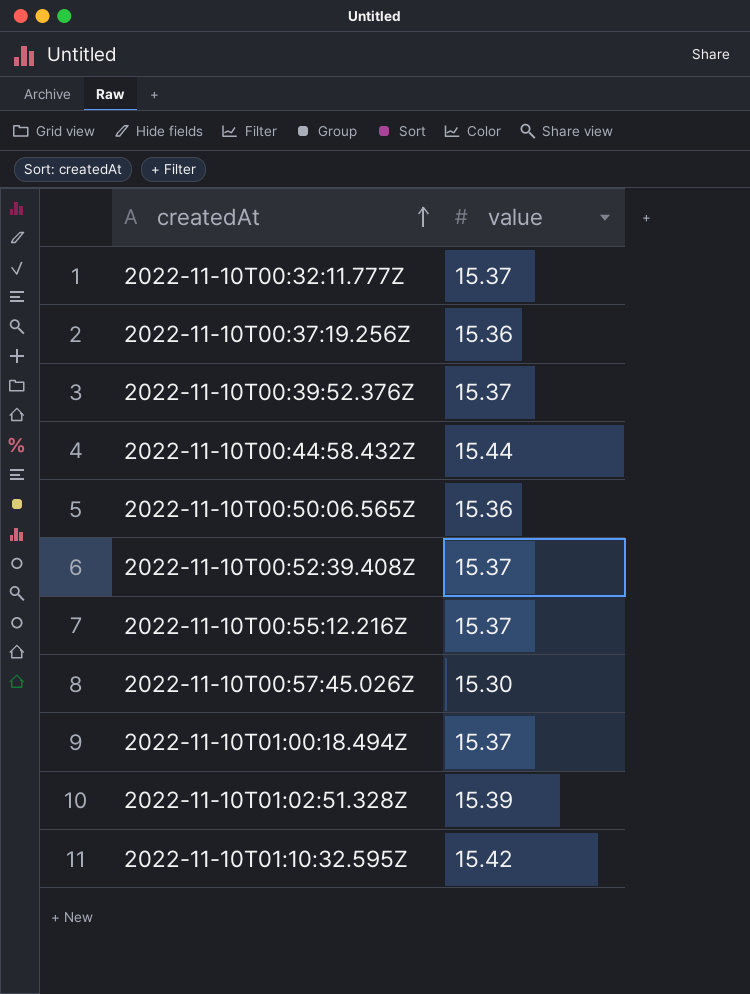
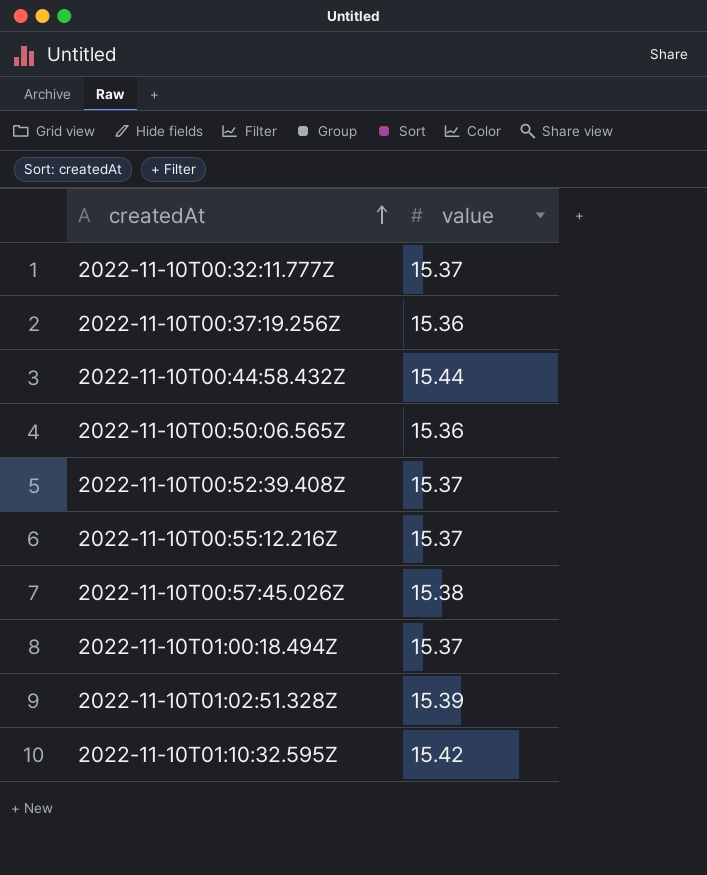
row 2022-11-10T00:39:52.376Z: 15.37 -> none
2022-11-10T00:57:45.026Z | value: 15.30 -> 15.38

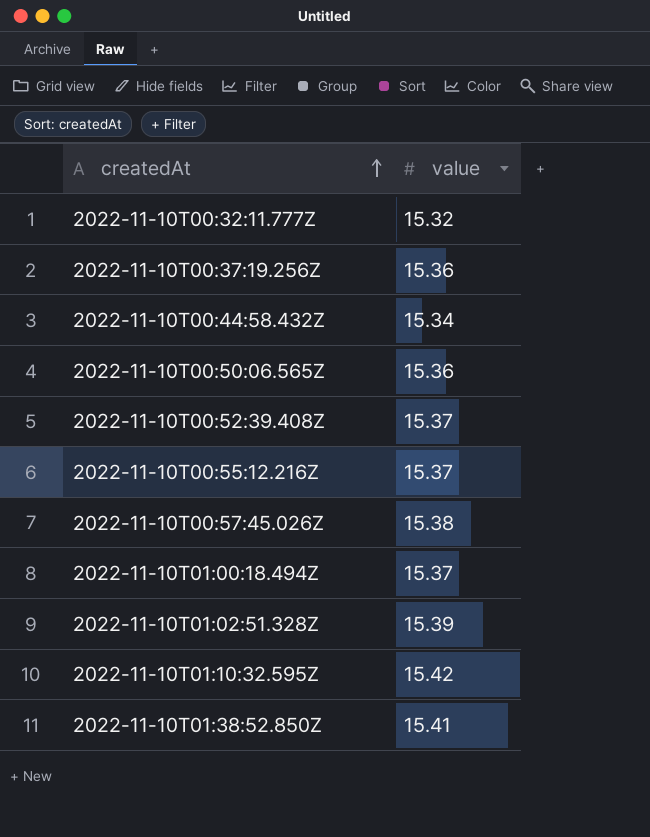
2022-11-10T00:32:11.777Z | value: 15.37 -> 15.32
2022-11-10T00:44:58.432Z | value: 15.44 -> 15.34
row 2022-11-10T01:38:52.850Z: none -> 15.41

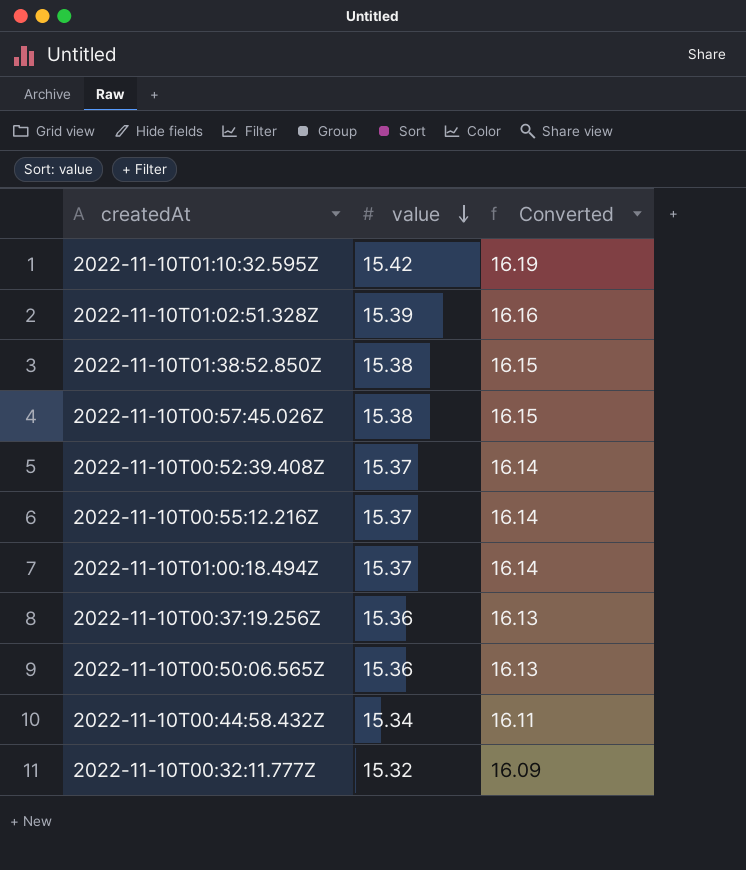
row order: createdAt ascending -> value descending
column Converted | formula: none -> [value] * 1.05
2022-11-10T01:38:52.850Z | value: 15.41 -> 15.38

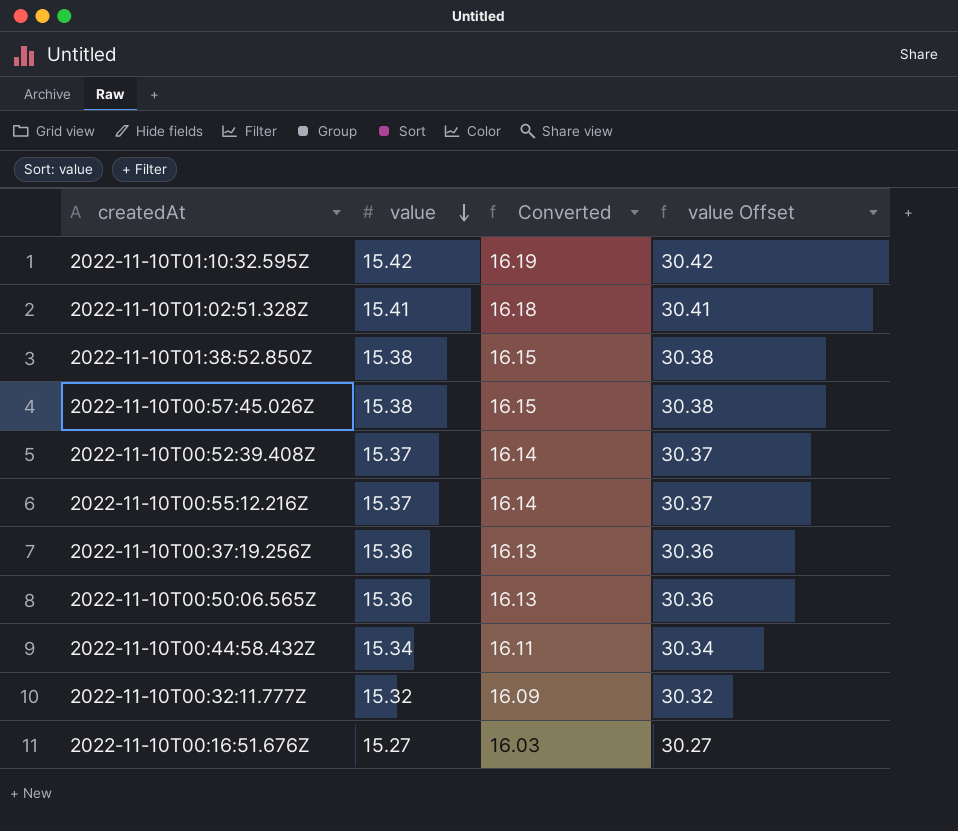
column value Offset | formula: none -> [value] + 15
row 2022-11-10T01:00:18.494Z: 15.37 | 16.14 -> none
2022-11-10T01:02:51.328Z | value: 15.39 -> 15.41
2022-11-10T01:02:51.328Z | Converted: 16.16 -> 16.18
row 2022-11-10T00:16:51.676Z: none -> 15.27 | 16.03 | 30.27

